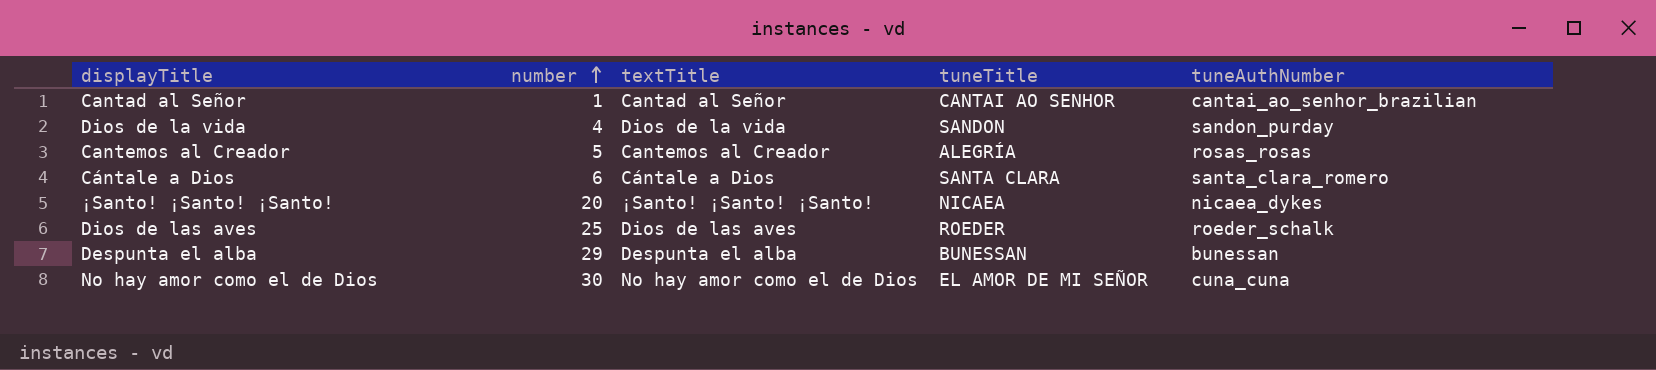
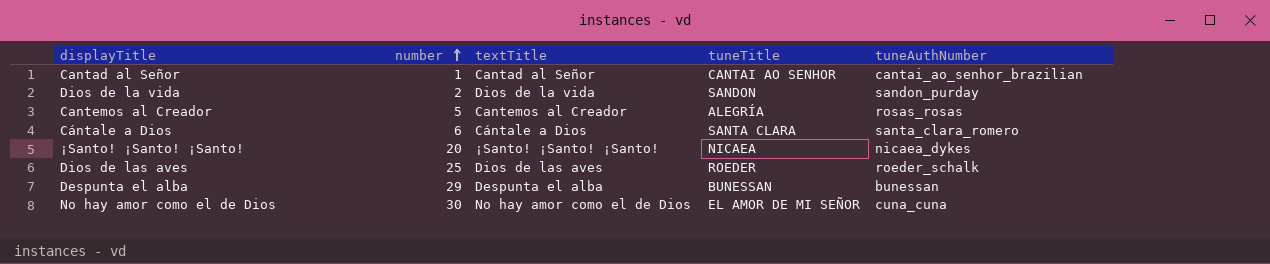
Dios de la vida | number: 4 -> 2

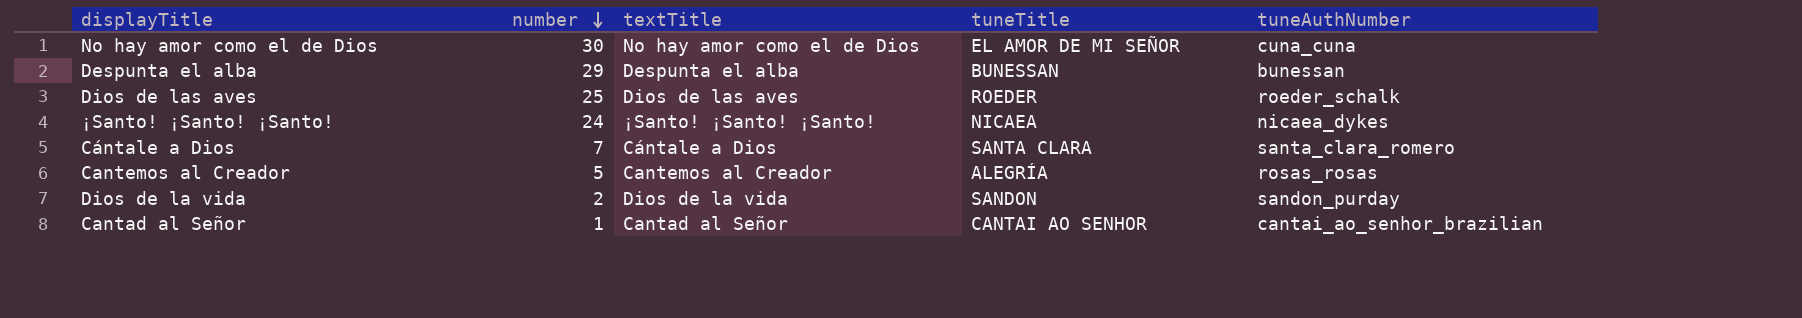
row order: number ascending -> number descending
¡Santo! ¡Santo! ¡Santo! | number: 20 -> 24
Cántale a Dios | number: 6 -> 7

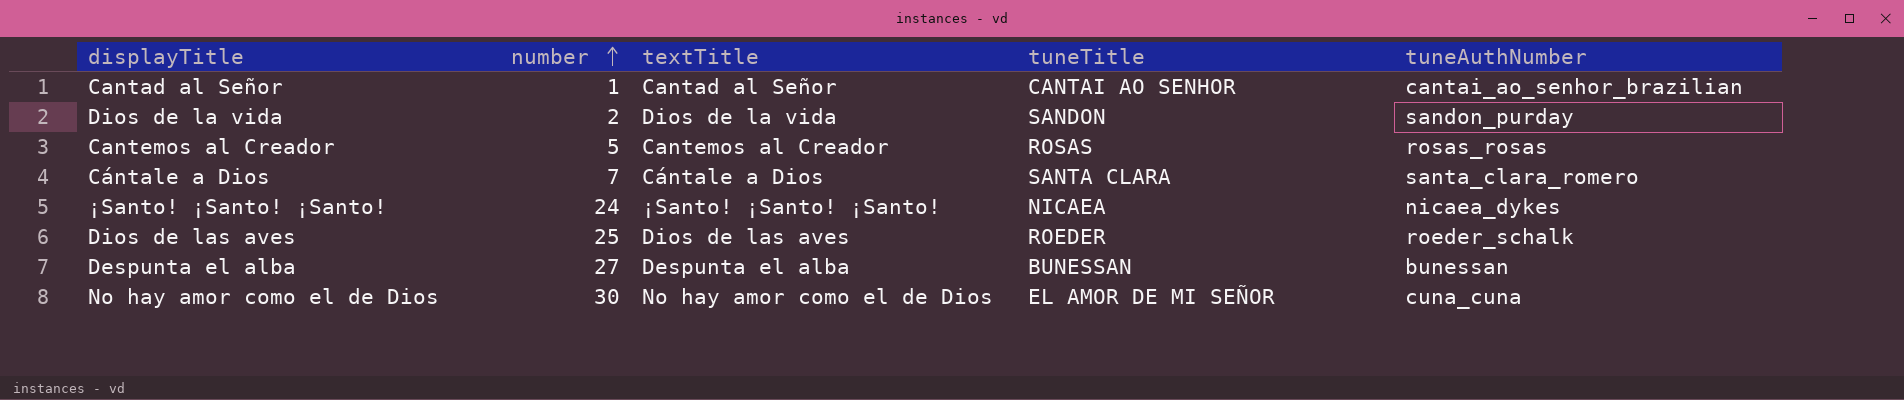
row order: number descending -> number ascending
Cantemos al Creador | tuneTitle: ALEGRÍA -> ROSAS
Despunta el alba | number: 29 -> 27

